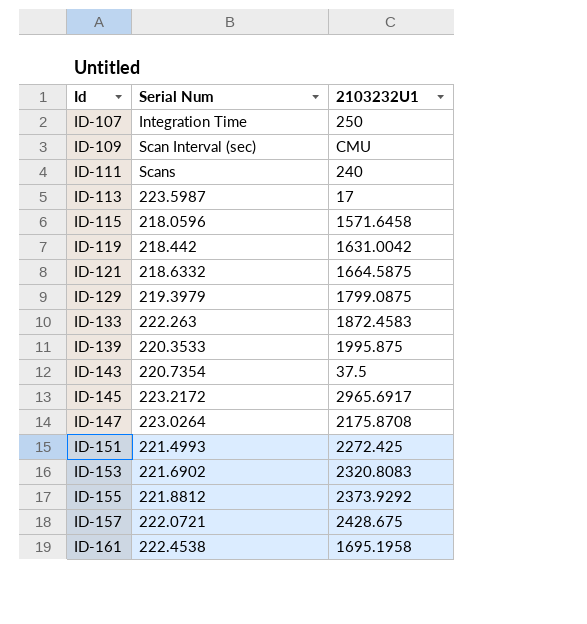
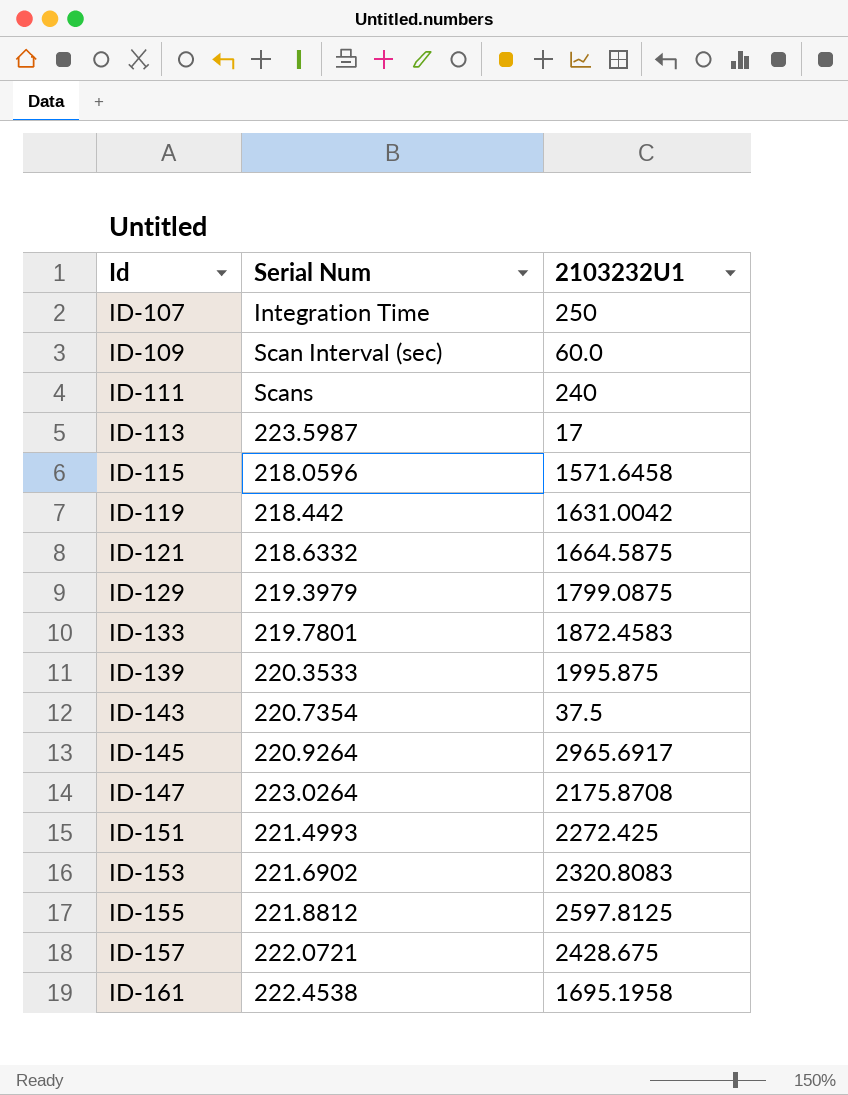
ID-109 | 2103232U1: CMU -> 60.0
ID-133 | Serial Num: 222.263 -> 219.7801
ID-145 | Serial Num: 223.2172 -> 220.9264
ID-155 | 2103232U1: 2373.9292 -> 2597.8125

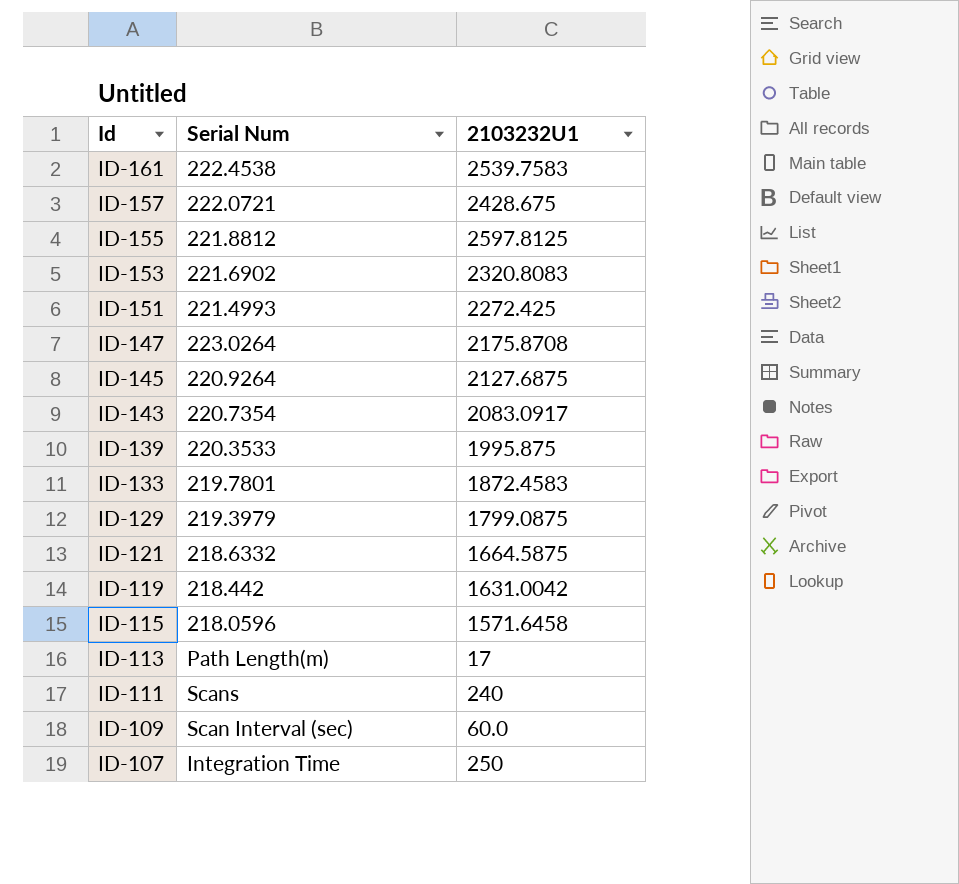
row order: Id ascending -> Id descending
ID-161 | 2103232U1: 1695.1958 -> 2539.7583
ID-145 | 2103232U1: 2965.6917 -> 2127.6875
ID-143 | 2103232U1: 37.5 -> 2083.0917
ID-113 | Serial Num: 223.5987 -> Path Length(m)

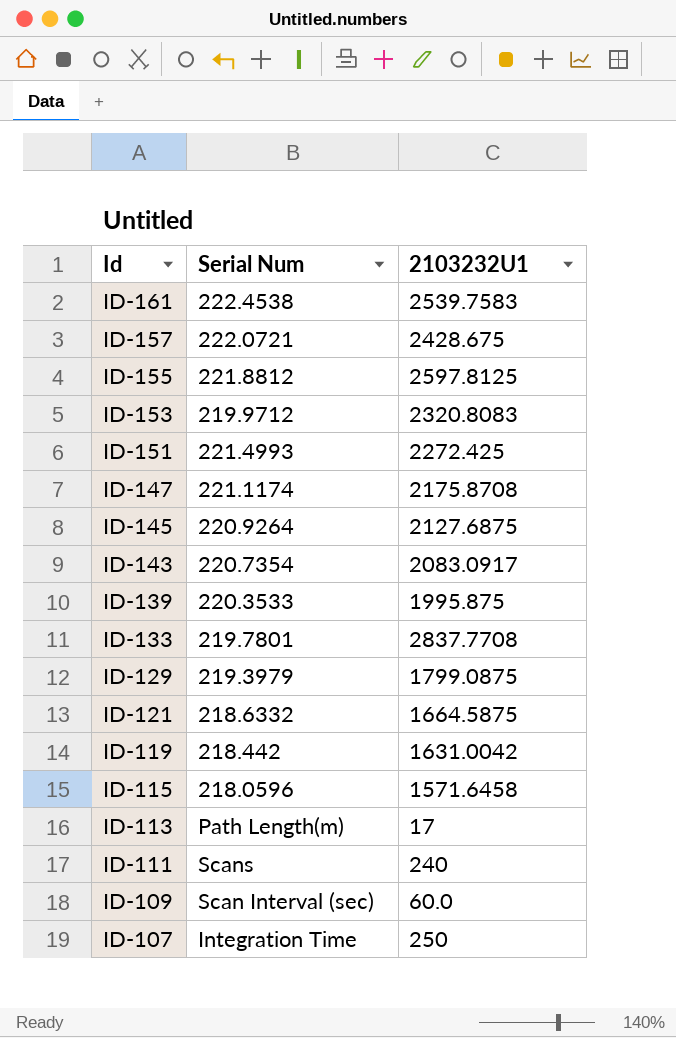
ID-153 | Serial Num: 221.6902 -> 219.9712
ID-147 | Serial Num: 223.0264 -> 221.1174
ID-133 | 2103232U1: 1872.4583 -> 2837.7708

